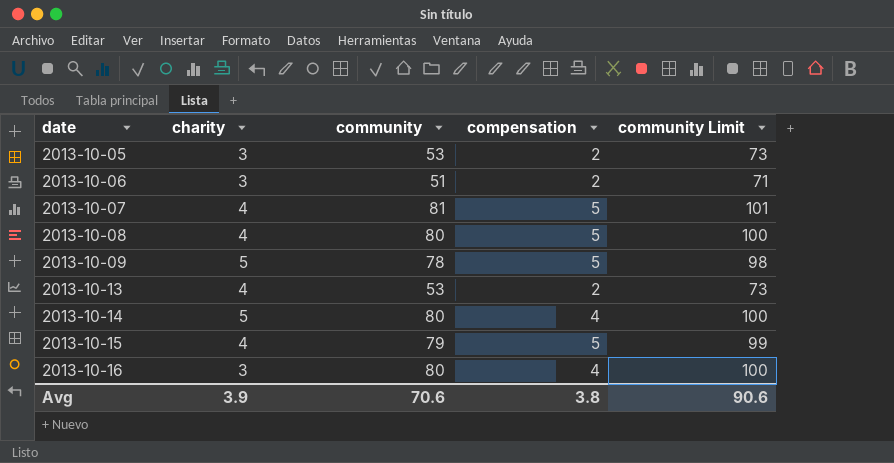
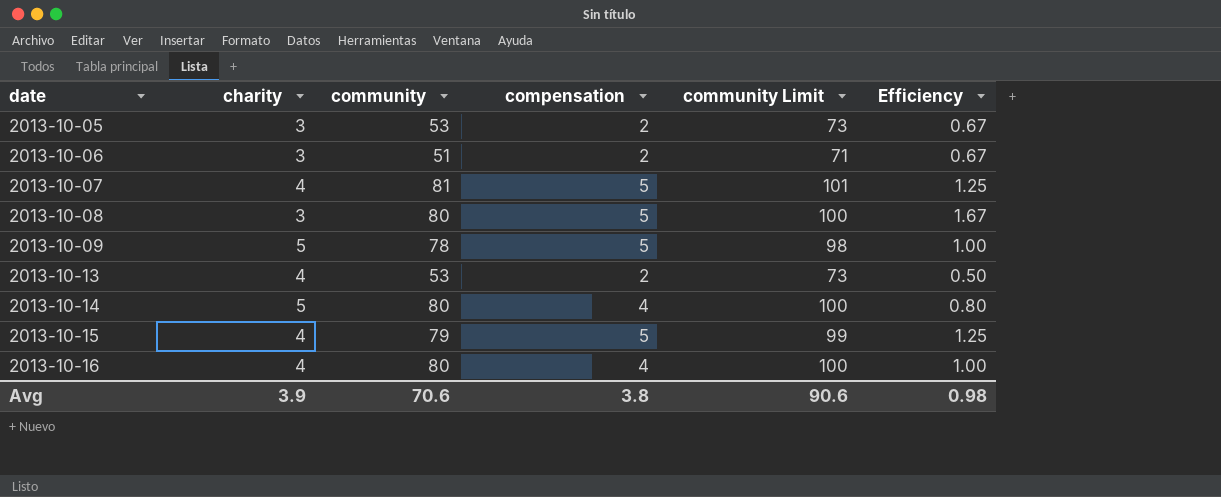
column Efficiency | formula: none -> [compensation] / [charity]
2013-10-08 | charity: 4 -> 3
2013-10-16 | charity: 3 -> 4

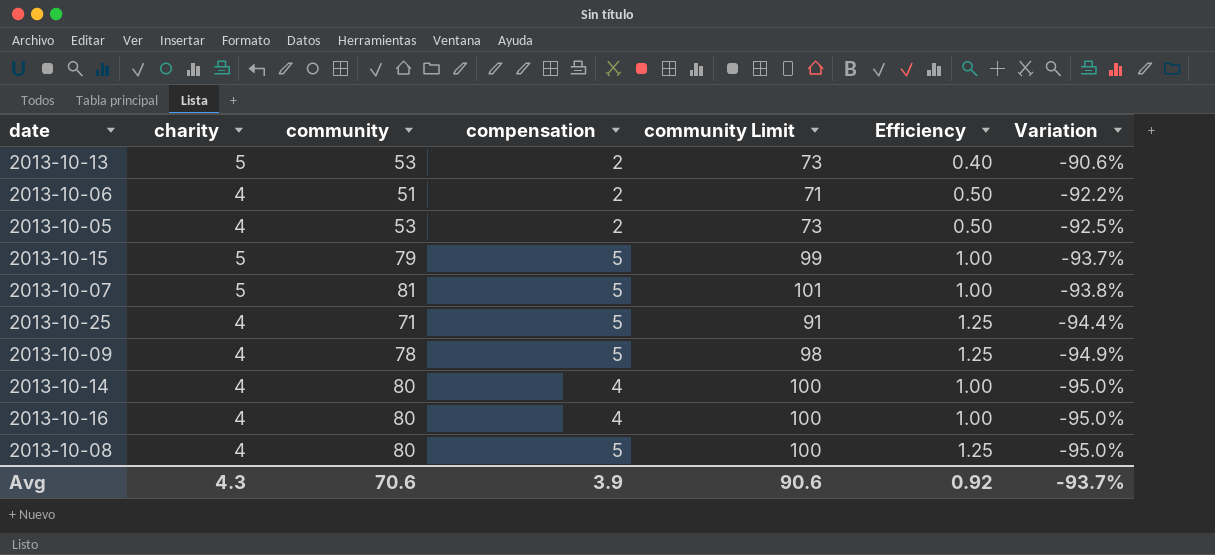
row order: date ascending -> Variation descending
column Variation | formula: none -> ([charity] - [community]) / [community]
2013-10-13 | charity: 4 -> 5
2013-10-13 | Efficiency: 0.50 -> 0.40
2013-10-06 | charity: 3 -> 4
2013-10-06 | Efficiency: 0.67 -> 0.50
2013-10-05 | charity: 3 -> 4
2013-10-05 | Efficiency: 0.67 -> 0.50
2013-10-15 | charity: 4 -> 5
2013-10-15 | Efficiency: 1.25 -> 1.00
2013-10-07 | charity: 4 -> 5
2013-10-07 | Efficiency: 1.25 -> 1.00
row 2013-10-25: none -> 4 | 71 | 5 | 91 | 1.25 | -94.4%
2013-10-09 | charity: 5 -> 4
2013-10-09 | Efficiency: 1.00 -> 1.25
2013-10-14 | charity: 5 -> 4
2013-10-14 | Efficiency: 0.80 -> 1.00
2013-10-08 | charity: 3 -> 4
2013-10-08 | Efficiency: 1.67 -> 1.25
Avg | charity: 3.9 -> 4.3
Avg | compensation: 3.8 -> 3.9
Avg | Efficiency: 0.98 -> 0.92

